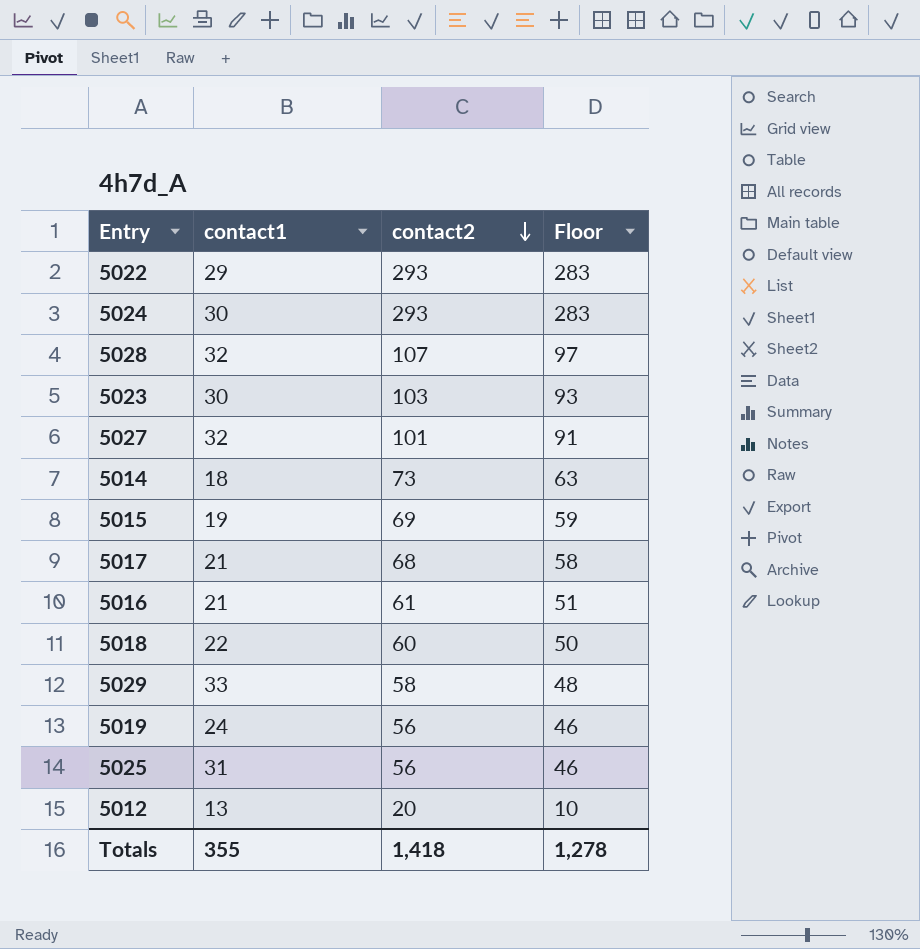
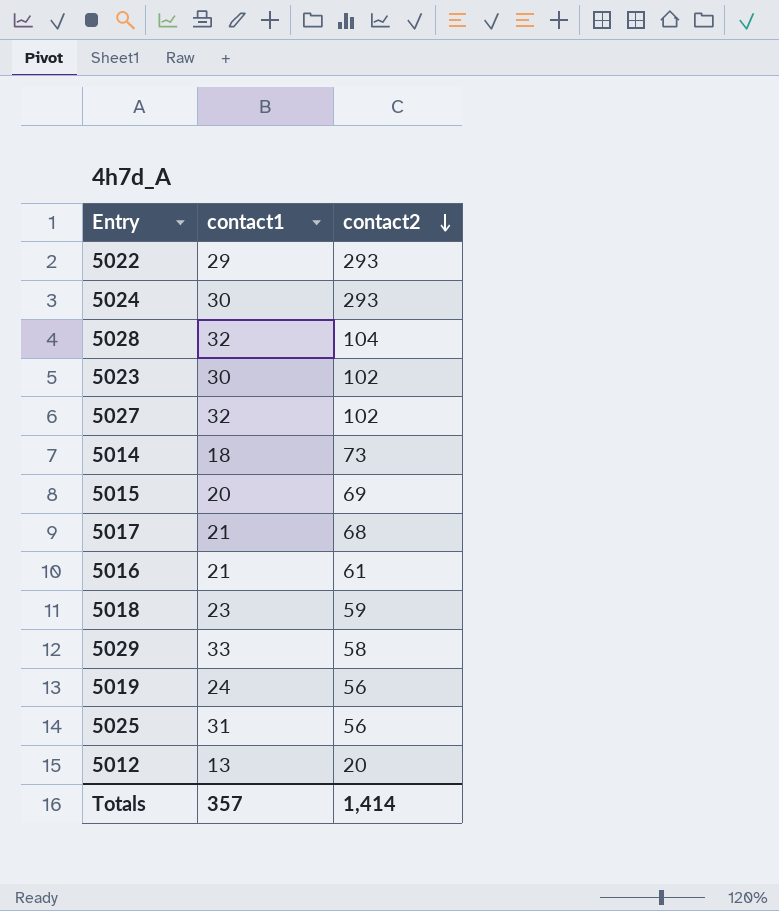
column Floor | formula: [contact2] - 10 -> none
5028 | contact2: 107 -> 104
5023 | contact2: 103 -> 102
5027 | contact2: 101 -> 102
5015 | contact1: 19 -> 20
5018 | contact1: 22 -> 23
5018 | contact2: 60 -> 59
Totals | contact1: 355 -> 357
Totals | contact2: 1,418 -> 1,414

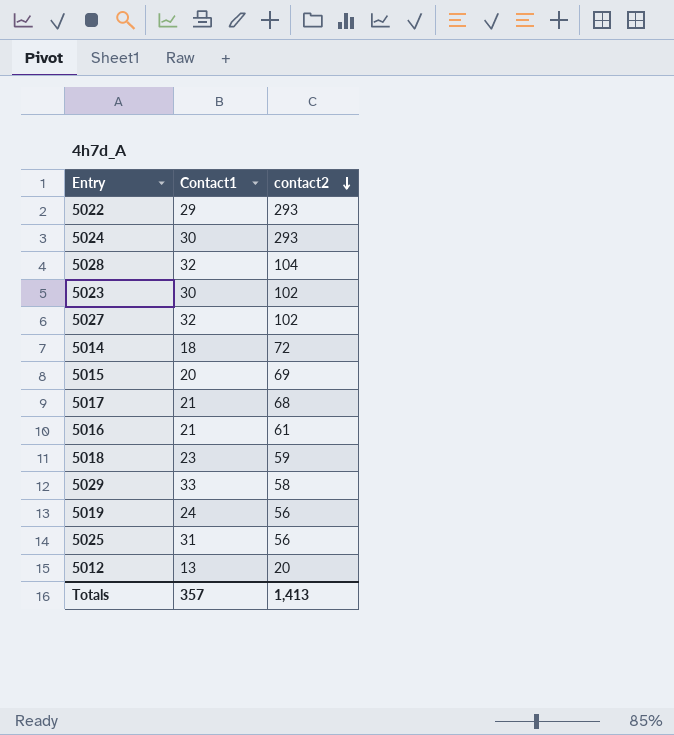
column name: contact1 -> Contact1
5014 | contact2: 73 -> 72
Totals | contact2: 1,414 -> 1,413

